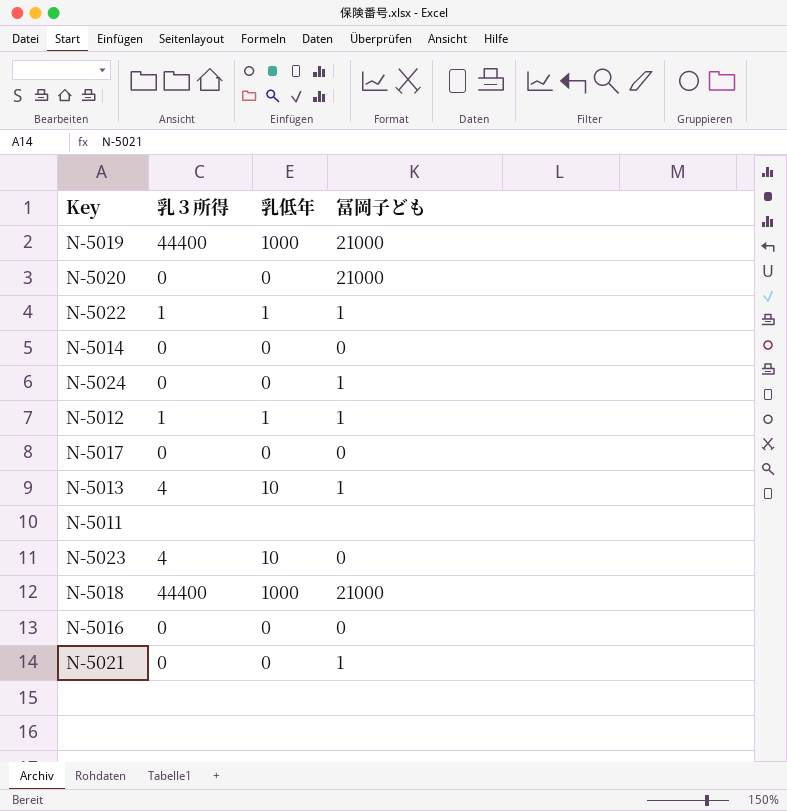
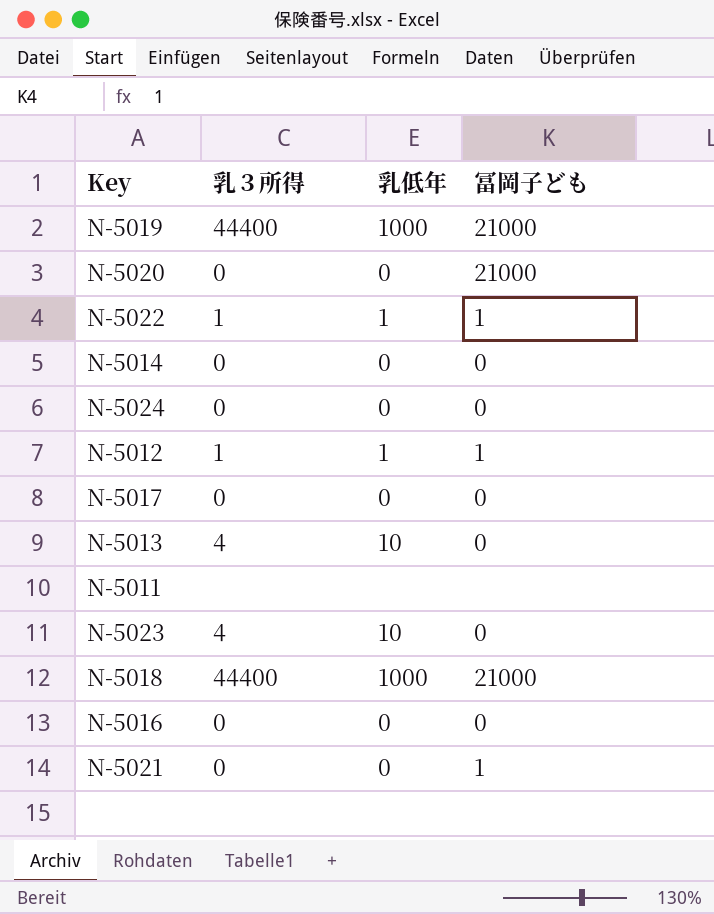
N-5024 | 冨岡子ども: 1 -> 0
N-5013 | 冨岡子ども: 1 -> 0

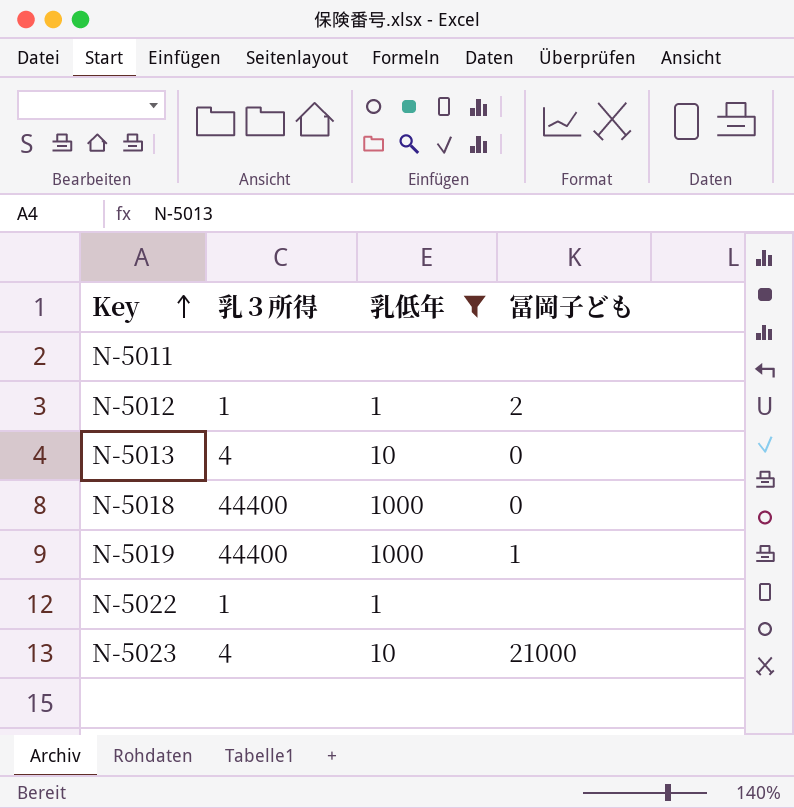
filter: none -> 乳低年 != 0
row order: none -> Key ascending
N-5012 | 冨岡子ども: 1 -> 2
N-5018 | 冨岡子ども: 21000 -> 0
N-5019 | 冨岡子ども: 21000 -> 1
N-5022 | 冨岡子ども: 1 -> none
N-5023 | 冨岡子ども: 0 -> 21000

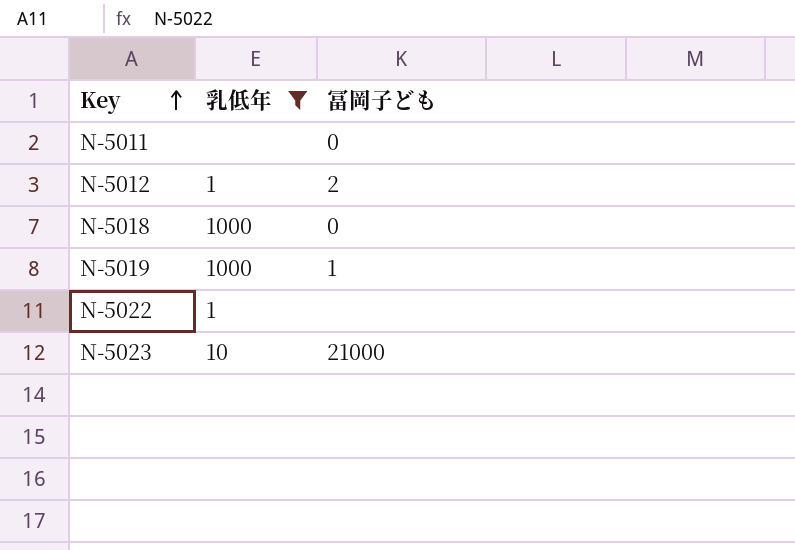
column 乳３所得 | position: 2 -> none
row N-5013: 4 | 10 | 0 -> none
N-5011 | 冨岡子ども: none -> 0

